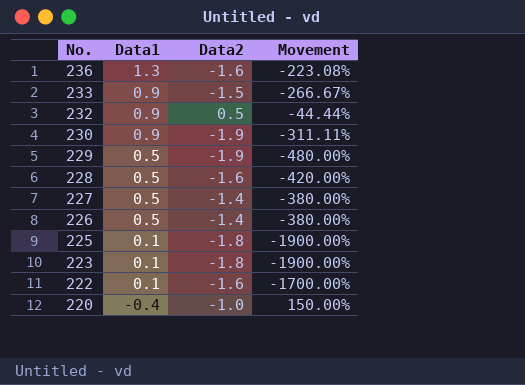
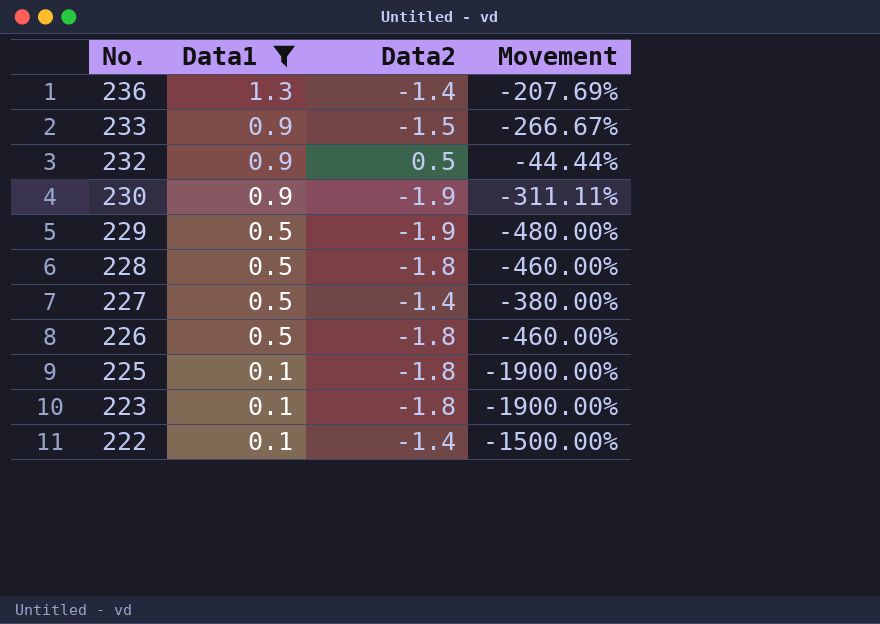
filter: none -> Data1 != -0.4
236 | Data2: -1.6 -> -1.4
236 | Movement: -223.08% -> -207.69%
228 | Data2: -1.6 -> -1.8
228 | Movement: -420.00% -> -460.00%
226 | Data2: -1.4 -> -1.8
226 | Movement: -380.00% -> -460.00%
222 | Data2: -1.6 -> -1.4
222 | Movement: -1700.00% -> -1500.00%

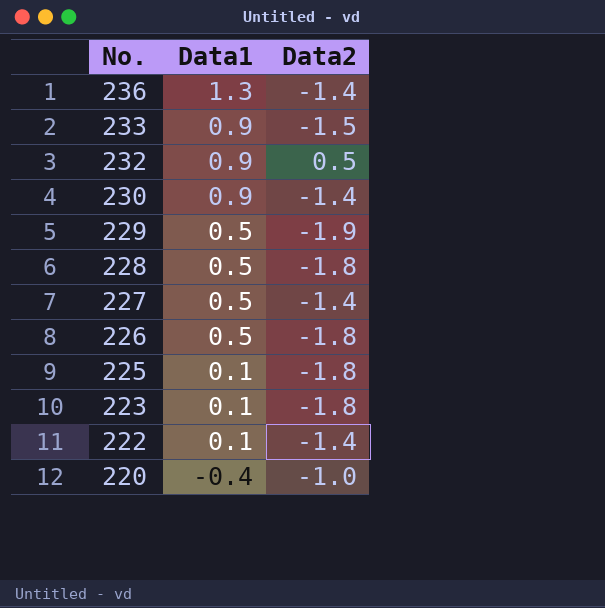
filter: Data1 != -0.4 -> none
column Movement | formula: ([Data2] - [Data1]) / [Data1] -> none
230 | Data2: -1.9 -> -1.4

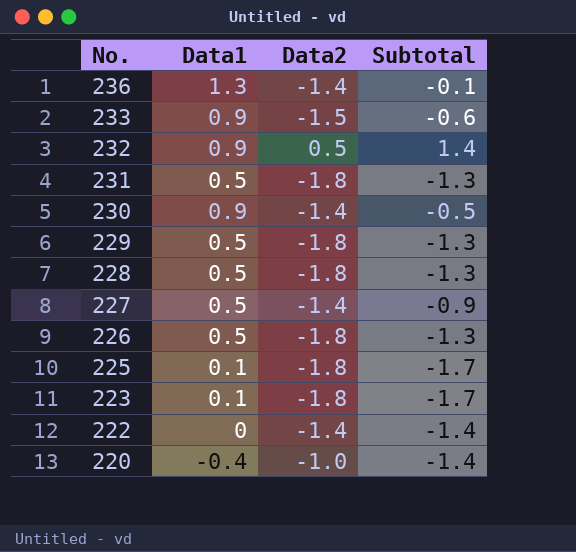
column Subtotal | formula: none -> [Data1] + [Data2]
row 231: none -> 0.5 | -1.8 | -1.3
229 | Data2: -1.9 -> -1.8
222 | Data1: 0.1 -> 0

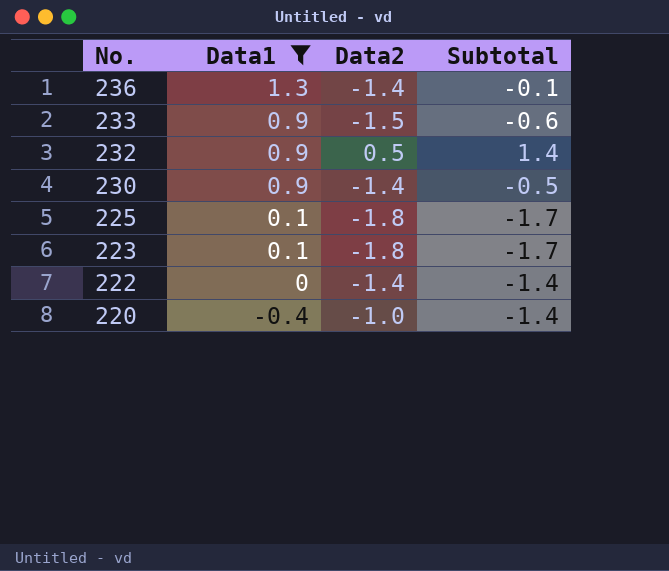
filter: none -> Data1 != 0.5

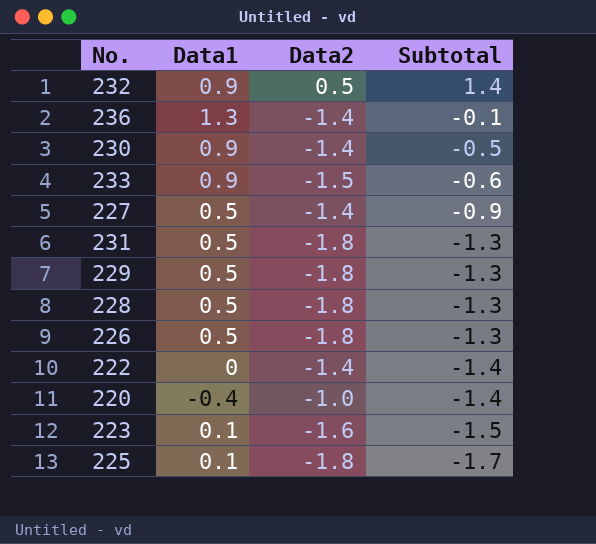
filter: Data1 != 0.5 -> none
row order: No. descending -> Subtotal descending
223 | Data2: -1.8 -> -1.6
223 | Subtotal: -1.7 -> -1.5

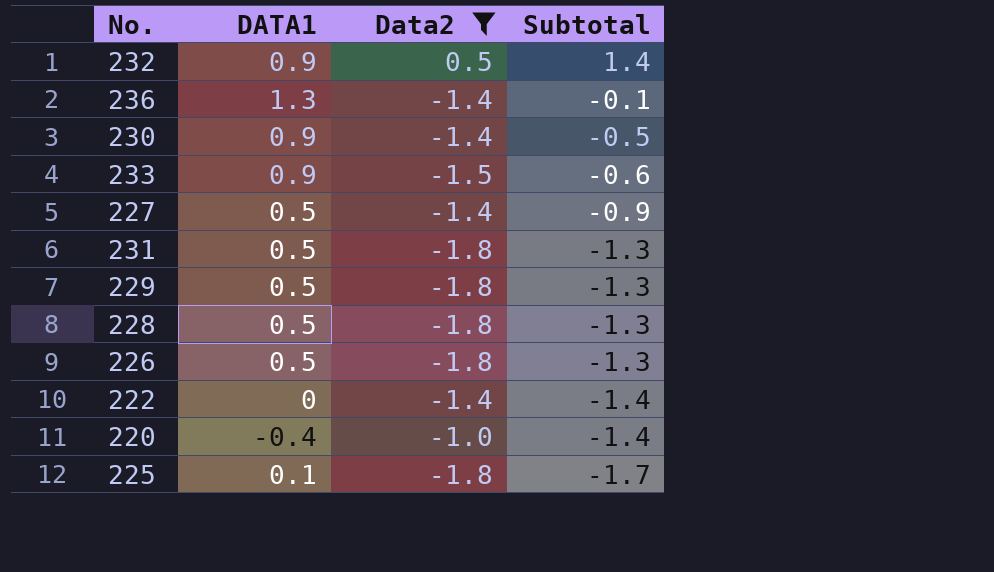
filter: none -> Data2 != -1.6
column name: Data1 -> DATA1

